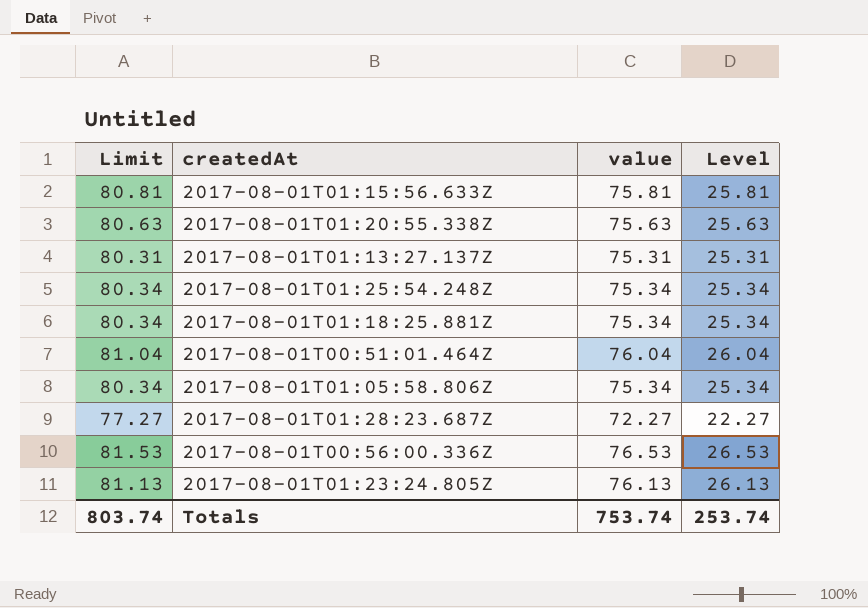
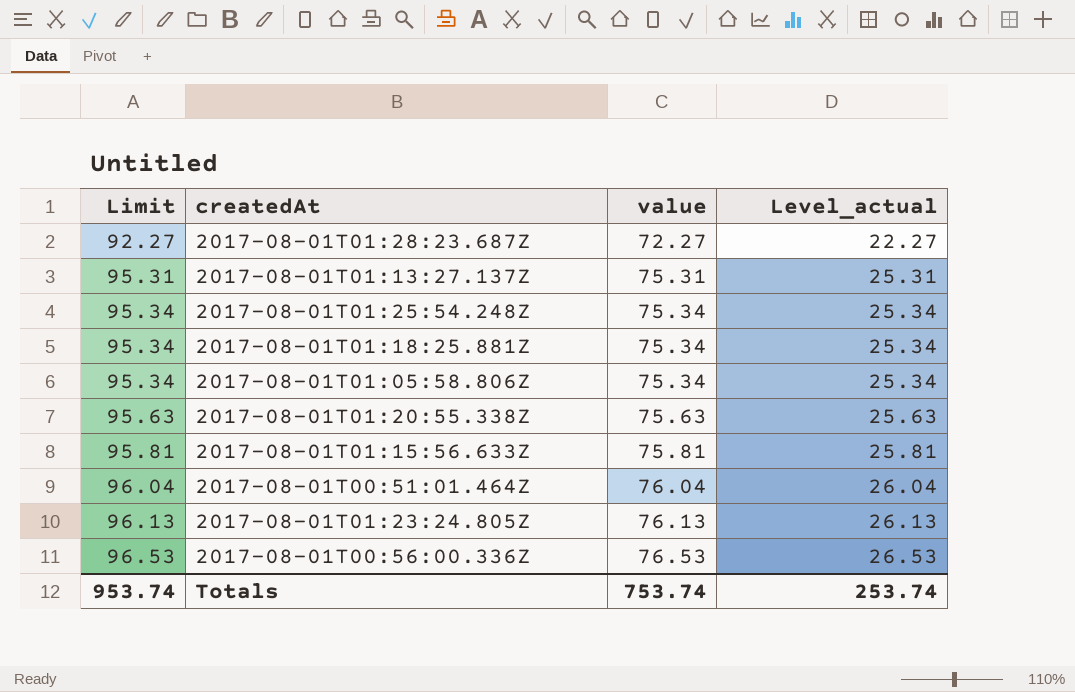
row order: none -> Limit ascending
column Limit | formula: [value] + 5 -> [value] + 20
column name: Level -> Level_actual
Totals | Limit: 803.74 -> 953.74

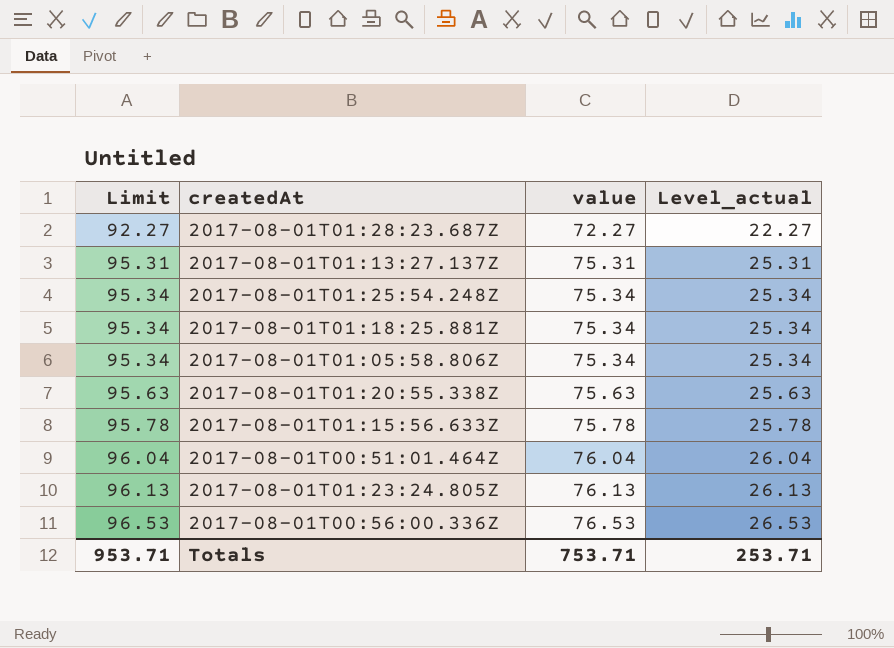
2017-08-01T01:15:56.633Z | Limit: 95.81 -> 95.78
2017-08-01T01:15:56.633Z | value: 75.81 -> 75.78
2017-08-01T01:15:56.633Z | Level_actual: 25.81 -> 25.78
Totals | Limit: 953.74 -> 953.71
Totals | value: 753.74 -> 753.71
Totals | Level_actual: 253.74 -> 253.71

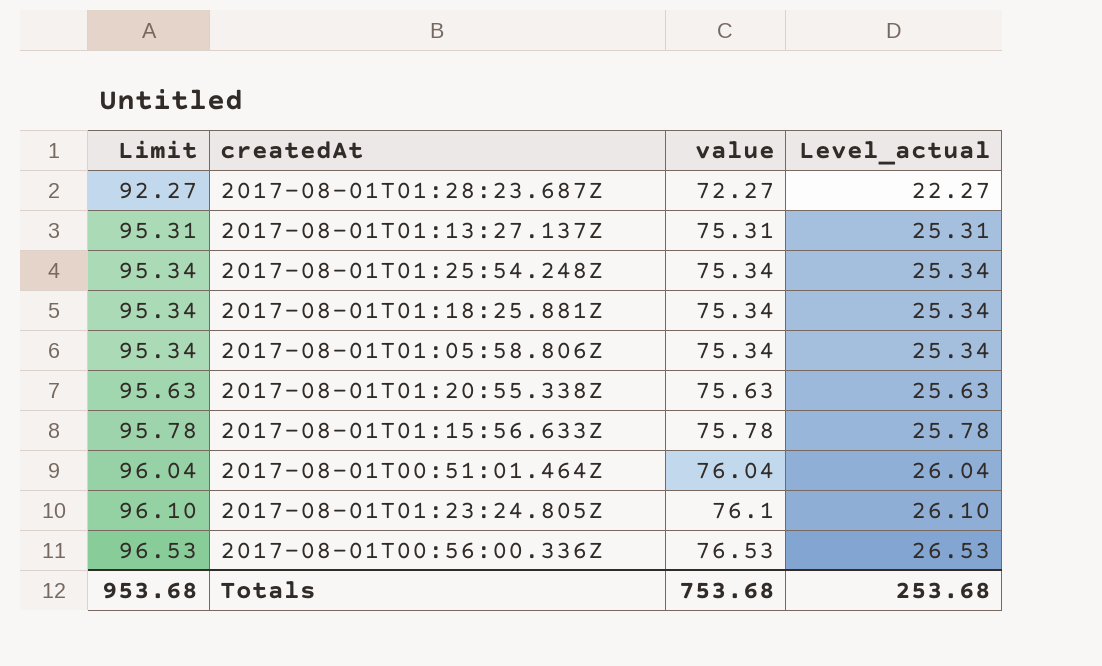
2017-08-01T01:23:24.805Z | Limit: 96.13 -> 96.10
2017-08-01T01:23:24.805Z | value: 76.13 -> 76.1
2017-08-01T01:23:24.805Z | Level_actual: 26.13 -> 26.10
Totals | Limit: 953.71 -> 953.68
Totals | value: 753.71 -> 753.68
Totals | Level_actual: 253.71 -> 253.68

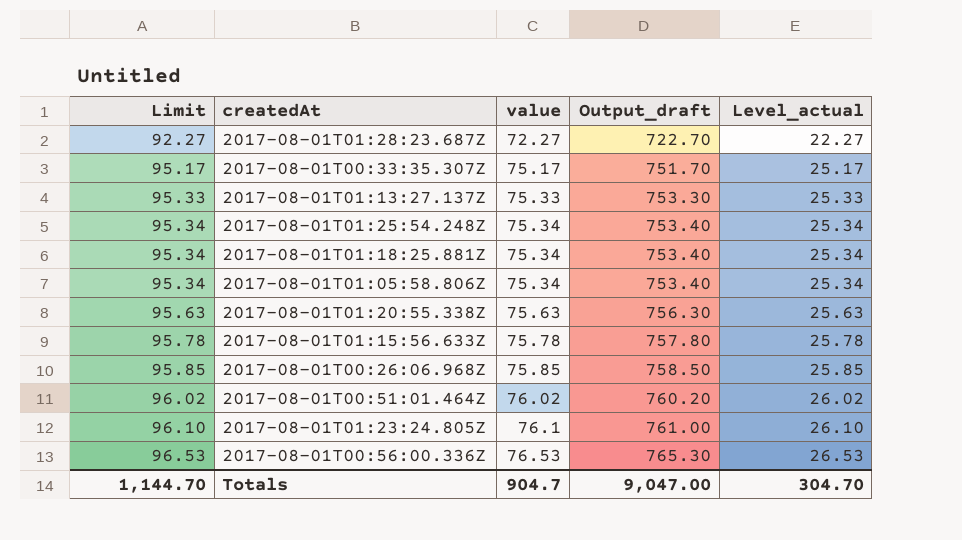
column Output_draft | formula: none -> [value] * 10
row 2017-08-01T00:33:35.307Z: none -> 95.17 | 75.17 | 751.70 | 25.17
2017-08-01T01:13:27.137Z | Limit: 95.31 -> 95.33
2017-08-01T01:13:27.137Z | value: 75.31 -> 75.33
2017-08-01T01:13:27.137Z | Level_actual: 25.31 -> 25.33
row 2017-08-01T00:26:06.968Z: none -> 95.85 | 75.85 | 758.50 | 25.85
2017-08-01T00:51:01.464Z | Limit: 96.04 -> 96.02
2017-08-01T00:51:01.464Z | value: 76.04 -> 76.02
2017-08-01T00:51:01.464Z | Level_actual: 26.04 -> 26.02
Totals | Limit: 953.68 -> 1,144.70
Totals | value: 753.68 -> 904.7
Totals | Level_actual: 253.68 -> 304.70

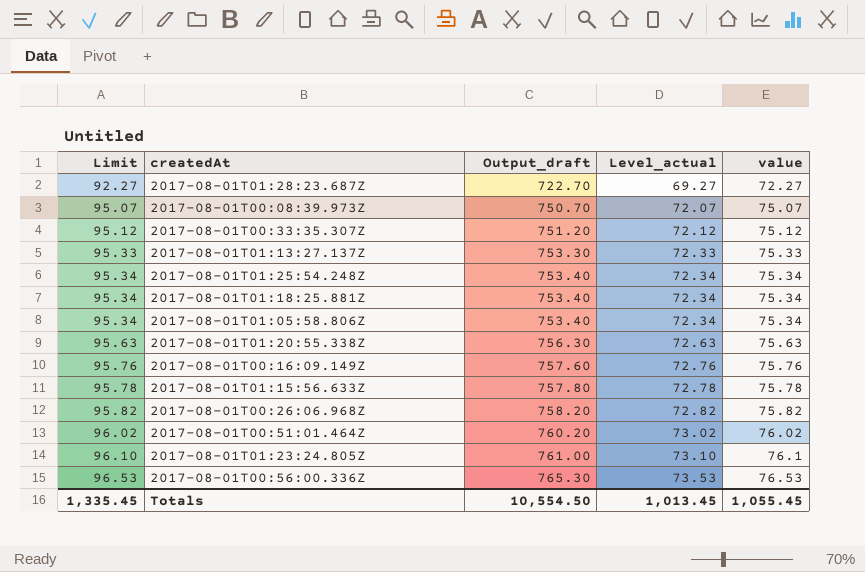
column Level_actual | formula: [value] - 50 -> [value] - 3
column value | position: 3 -> 5
row 2017-08-01T00:08:39.973Z: none -> 95.07 | 750.70 | 72.07 | 75.07
2017-08-01T00:33:35.307Z | Limit: 95.17 -> 95.12
2017-08-01T00:33:35.307Z | Output_draft: 751.70 -> 751.20
2017-08-01T00:33:35.307Z | value: 75.17 -> 75.12
row 2017-08-01T00:16:09.149Z: none -> 95.76 | 757.60 | 72.76 | 75.76
2017-08-01T00:26:06.968Z | Limit: 95.85 -> 95.82
2017-08-01T00:26:06.968Z | Output_draft: 758.50 -> 758.20
2017-08-01T00:26:06.968Z | value: 75.85 -> 75.82
Totals | Limit: 1,144.70 -> 1,335.45
Totals | Output_draft: 9,047.00 -> 10,554.50
Totals | Level_actual: 304.70 -> 1,013.45
Totals | value: 904.7 -> 1,055.45

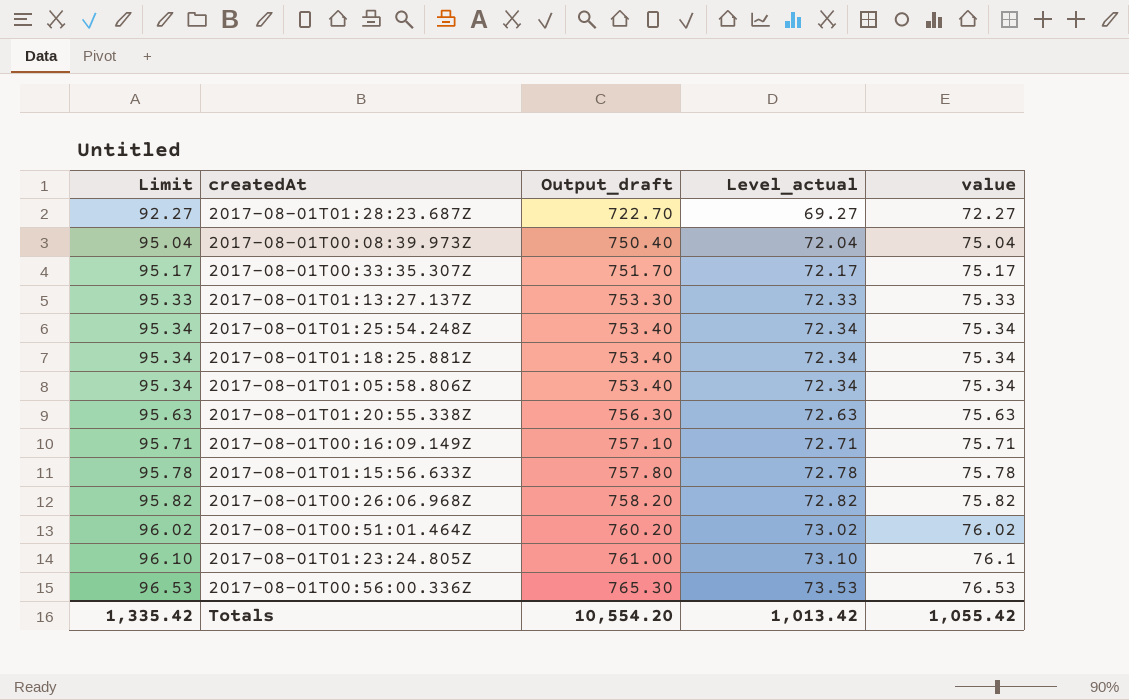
2017-08-01T00:08:39.973Z | Limit: 95.07 -> 95.04
2017-08-01T00:08:39.973Z | Output_draft: 750.70 -> 750.40
2017-08-01T00:08:39.973Z | Level_actual: 72.07 -> 72.04
2017-08-01T00:08:39.973Z | value: 75.07 -> 75.04
2017-08-01T00:33:35.307Z | Limit: 95.12 -> 95.17
2017-08-01T00:33:35.307Z | Output_draft: 751.20 -> 751.70
2017-08-01T00:33:35.307Z | Level_actual: 72.12 -> 72.17
2017-08-01T00:33:35.307Z | value: 75.12 -> 75.17
2017-08-01T00:16:09.149Z | Limit: 95.76 -> 95.71
2017-08-01T00:16:09.149Z | Output_draft: 757.60 -> 757.10
2017-08-01T00:16:09.149Z | Level_actual: 72.76 -> 72.71
2017-08-01T00:16:09.149Z | value: 75.76 -> 75.71
Totals | Limit: 1,335.45 -> 1,335.42
Totals | Output_draft: 10,554.50 -> 10,554.20
Totals | Level_actual: 1,013.45 -> 1,013.42
Totals | value: 1,055.45 -> 1,055.42

